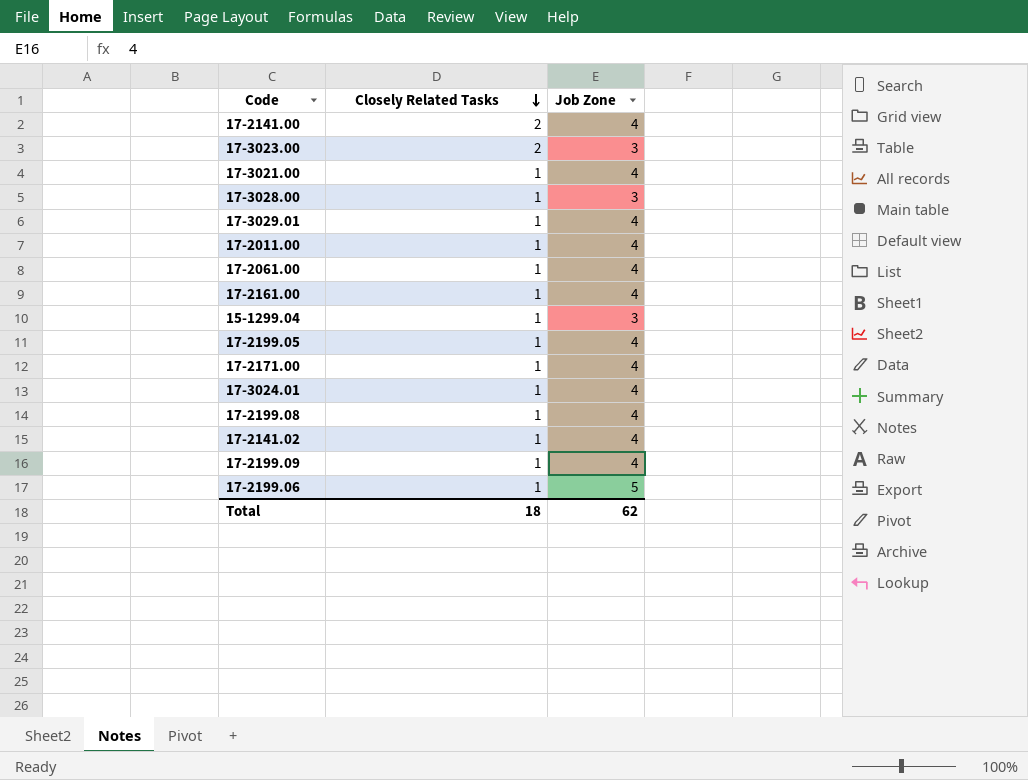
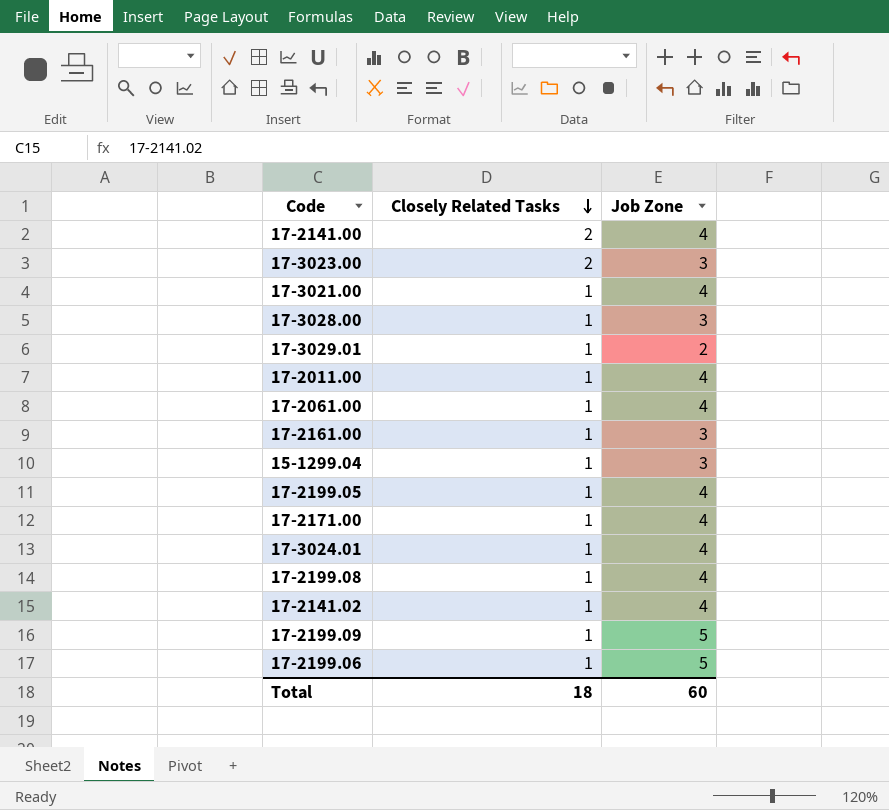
17-3029.01 | Job Zone: 4 -> 2
17-2161.00 | Job Zone: 4 -> 3
17-2199.09 | Job Zone: 4 -> 5
Total | Job Zone: 62 -> 60

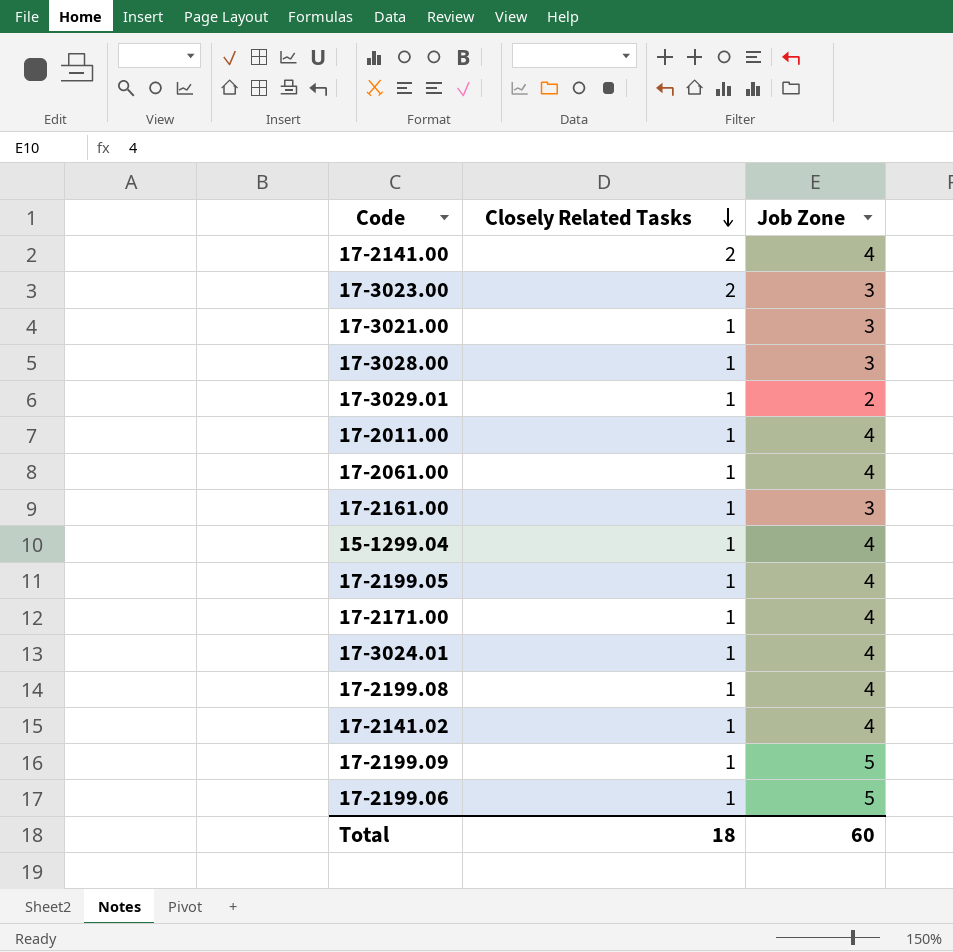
17-3021.00 | Job Zone: 4 -> 3
15-1299.04 | Job Zone: 3 -> 4

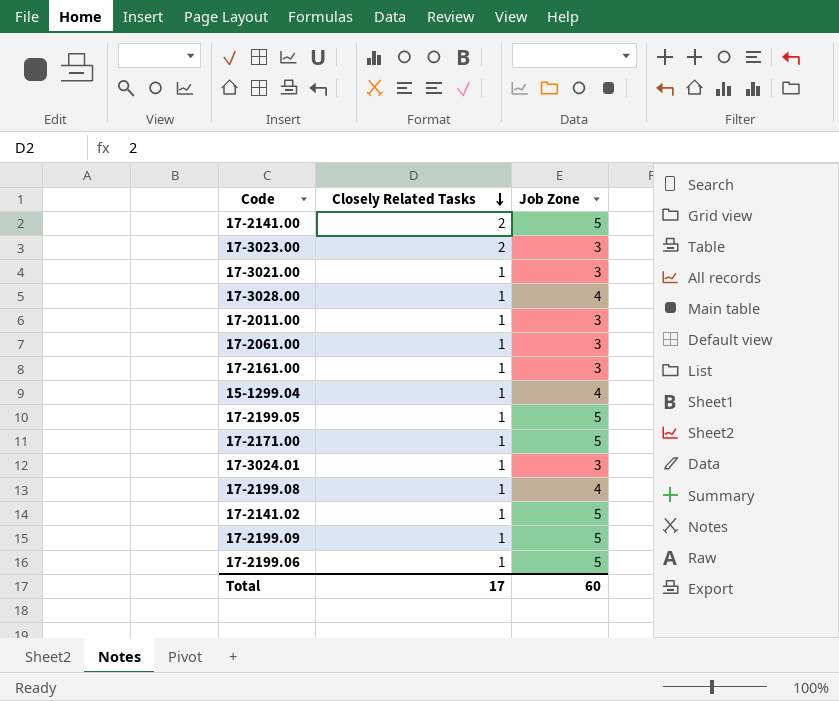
row 17-3029.01: 1 | 2 -> none
17-2141.00 | Job Zone: 4 -> 5
17-3028.00 | Job Zone: 3 -> 4
17-2011.00 | Job Zone: 4 -> 3
17-2061.00 | Job Zone: 4 -> 3
17-2199.05 | Job Zone: 4 -> 5
17-2171.00 | Job Zone: 4 -> 5
17-3024.01 | Job Zone: 4 -> 3
17-2141.02 | Job Zone: 4 -> 5
Total | Closely Related Tasks: 18 -> 17

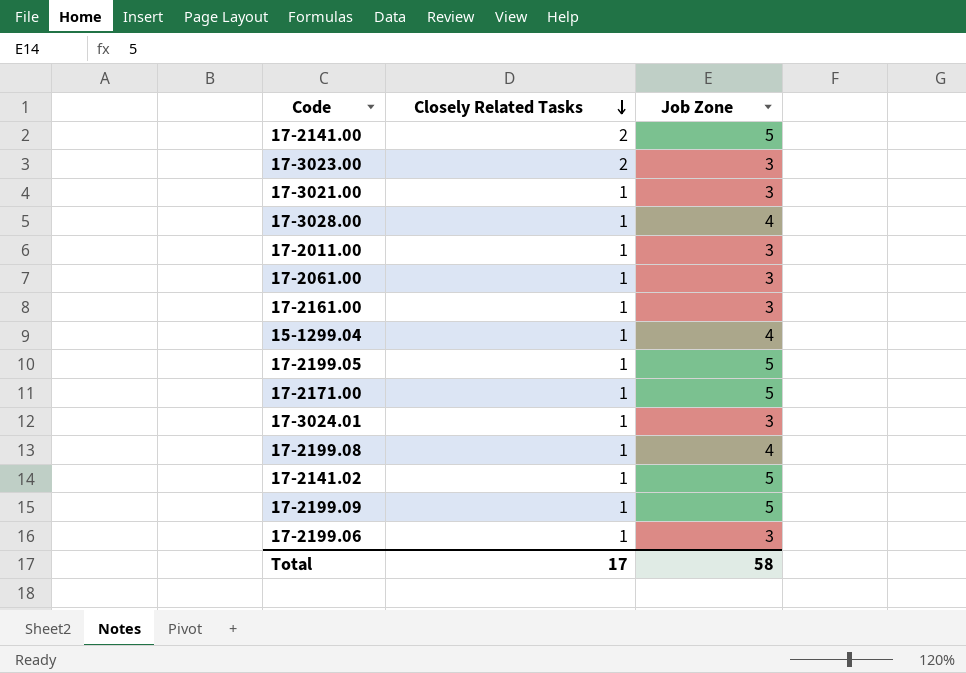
17-2199.06 | Job Zone: 5 -> 3
Total | Job Zone: 60 -> 58

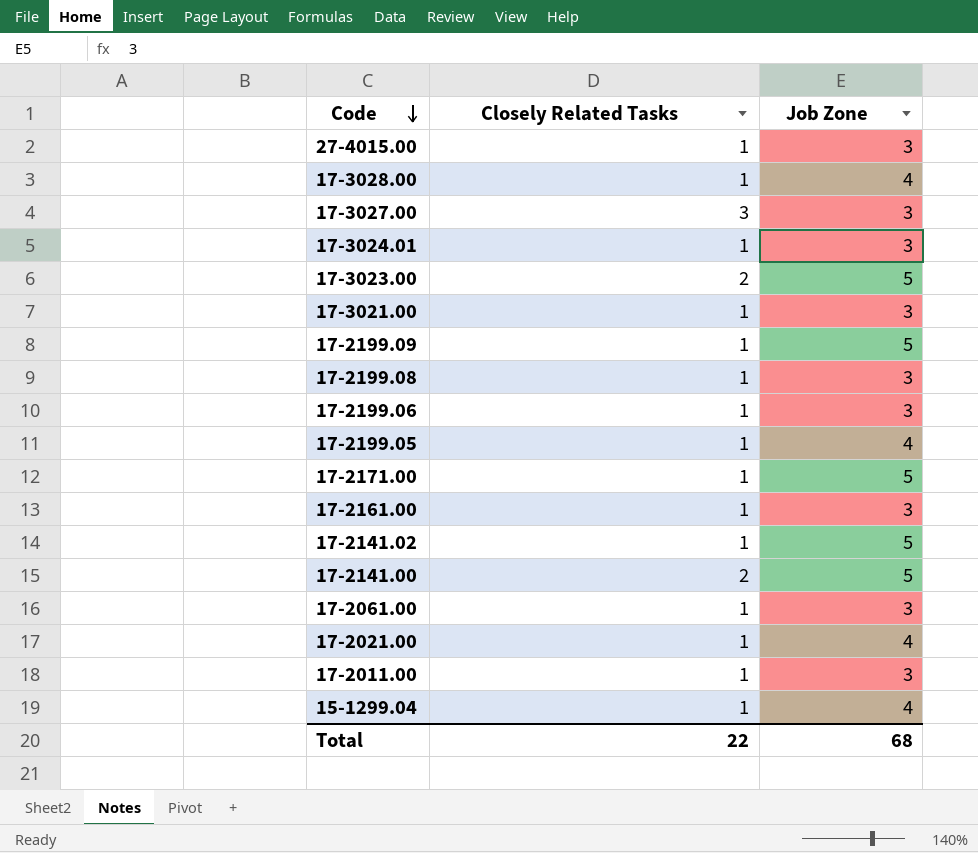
row order: Closely Related Tasks descending -> Code descending
row 27-4015.00: none -> 1 | 3
row 17-3027.00: none -> 3 | 3
17-3023.00 | Job Zone: 3 -> 5
17-2199.08 | Job Zone: 4 -> 3
17-2199.05 | Job Zone: 5 -> 4
row 17-2021.00: none -> 1 | 4
Total | Closely Related Tasks: 17 -> 22
Total | Job Zone: 58 -> 68

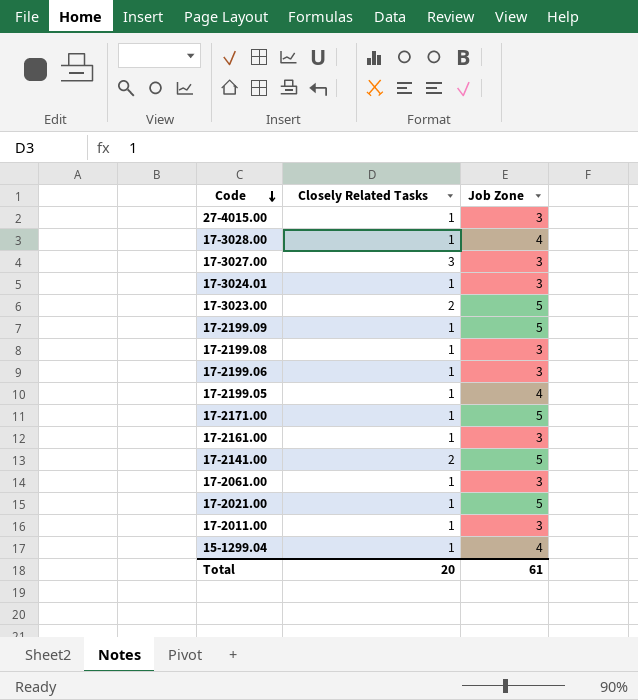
row 17-3021.00: 1 | 3 -> none
row 17-2141.02: 1 | 5 -> none
17-2021.00 | Job Zone: 4 -> 5
Total | Closely Related Tasks: 22 -> 20
Total | Job Zone: 68 -> 61

